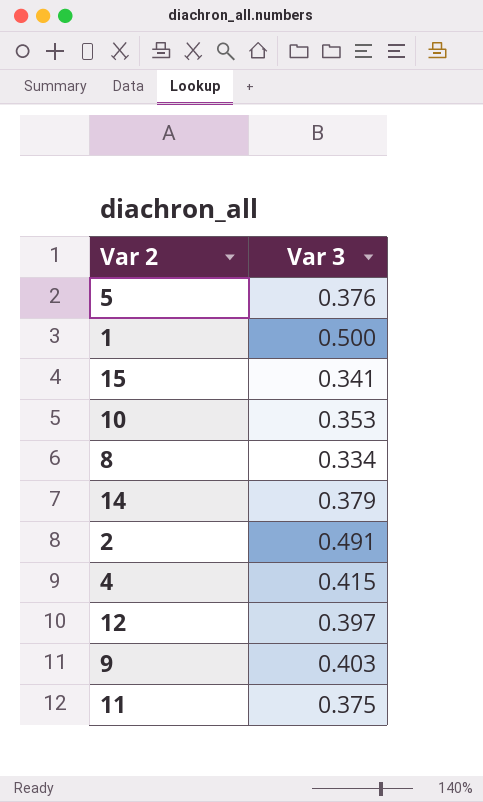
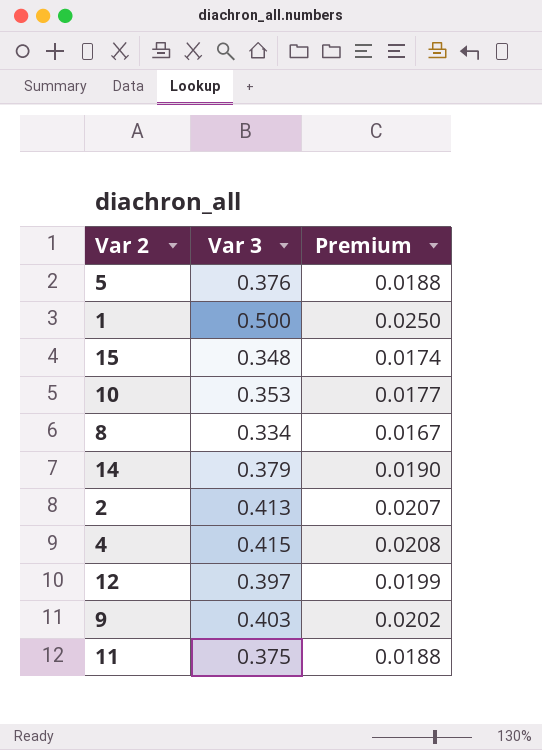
column Premium | formula: none -> [Var 3] * 0.05
15 | Var 3: 0.341 -> 0.348
2 | Var 3: 0.491 -> 0.413

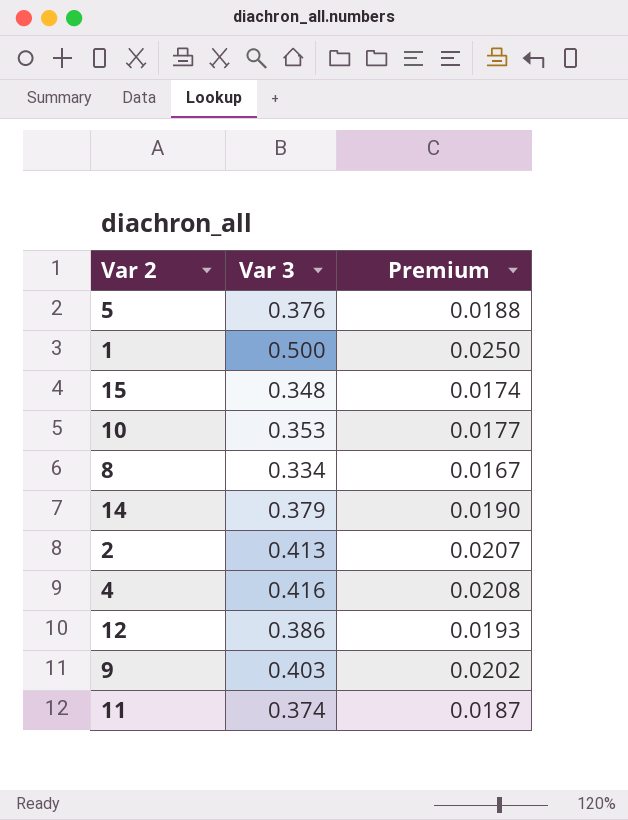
4 | Var 3: 0.415 -> 0.416
12 | Var 3: 0.397 -> 0.386
12 | Premium: 0.0199 -> 0.0193
11 | Var 3: 0.375 -> 0.374
11 | Premium: 0.0188 -> 0.0187

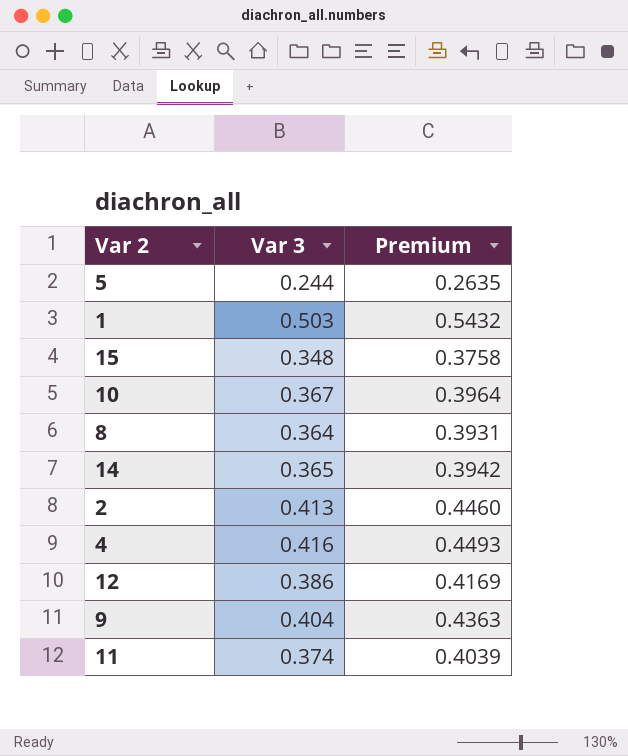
column Premium | formula: [Var 3] * 0.05 -> [Var 3] * 1.08
5 | Var 3: 0.376 -> 0.244
1 | Var 3: 0.500 -> 0.503
10 | Var 3: 0.353 -> 0.367
8 | Var 3: 0.334 -> 0.364
14 | Var 3: 0.379 -> 0.365
9 | Var 3: 0.403 -> 0.404

